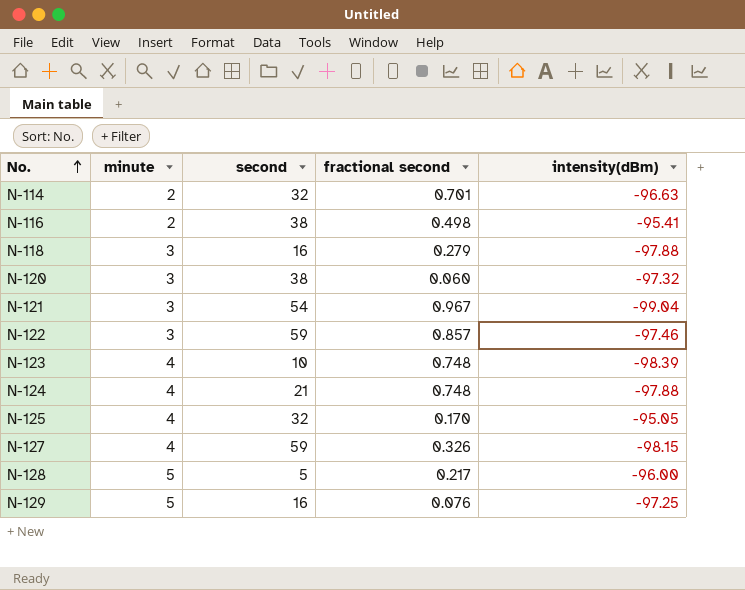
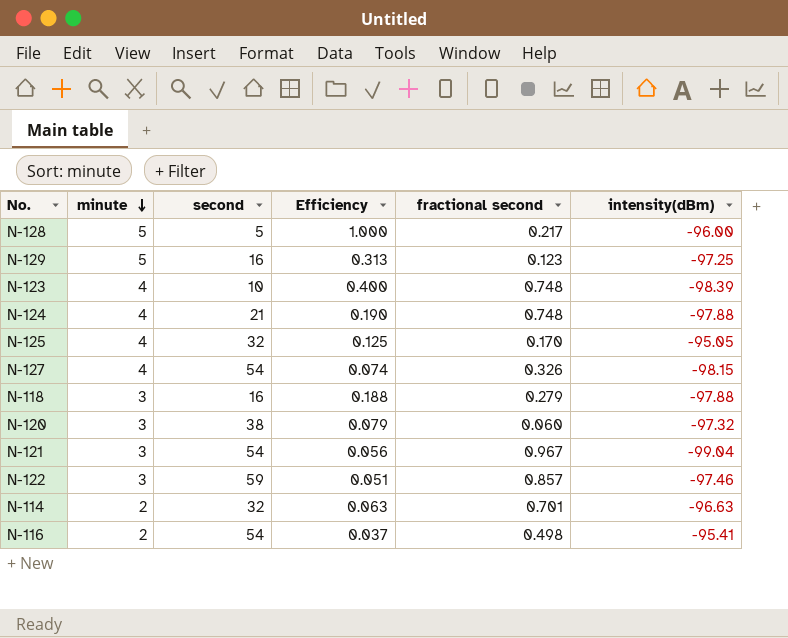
row order: No. ascending -> minute descending
column Efficiency | formula: none -> [minute] / [second]
N-129 | fractional second: 0.076 -> 0.123
N-127 | second: 59 -> 54
N-116 | second: 38 -> 54

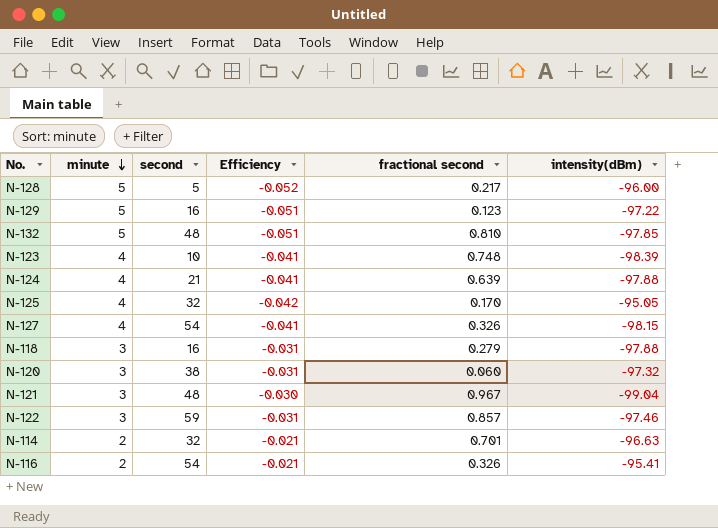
column Efficiency | formula: [minute] / [second] -> [minute] / [intensity(dBm)]
N-129 | intensity(dBm): -97.25 -> -97.22
row N-132: none -> 5 | 48 | -0.051 | 0.810 | -97.85
N-124 | fractional second: 0.748 -> 0.639
N-121 | second: 54 -> 48
N-116 | fractional second: 0.498 -> 0.326

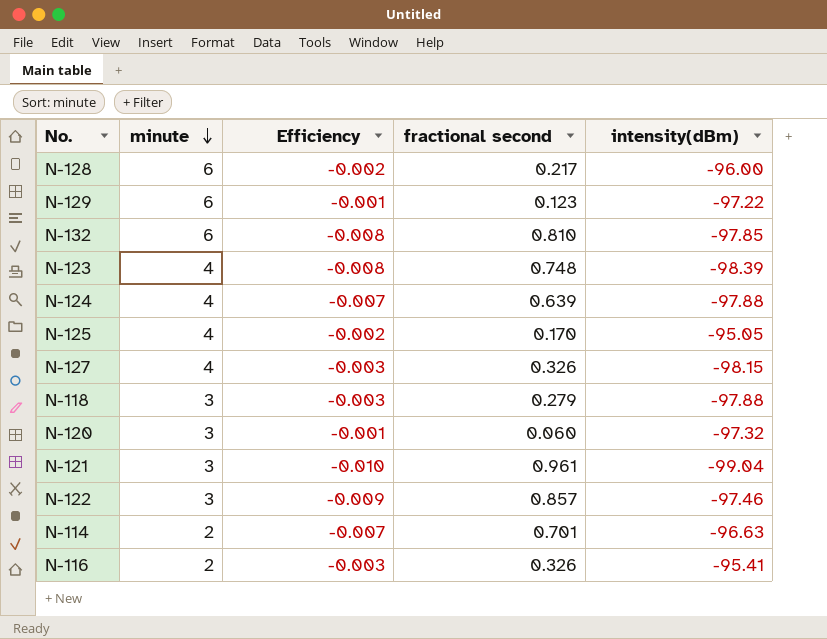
column second | position: 3 -> none
column Efficiency | formula: [minute] / [intensity(dBm)] -> [fractional second] / [intensity(dBm)]
N-128 | minute: 5 -> 6
N-129 | minute: 5 -> 6
N-132 | minute: 5 -> 6
N-121 | fractional second: 0.967 -> 0.961

